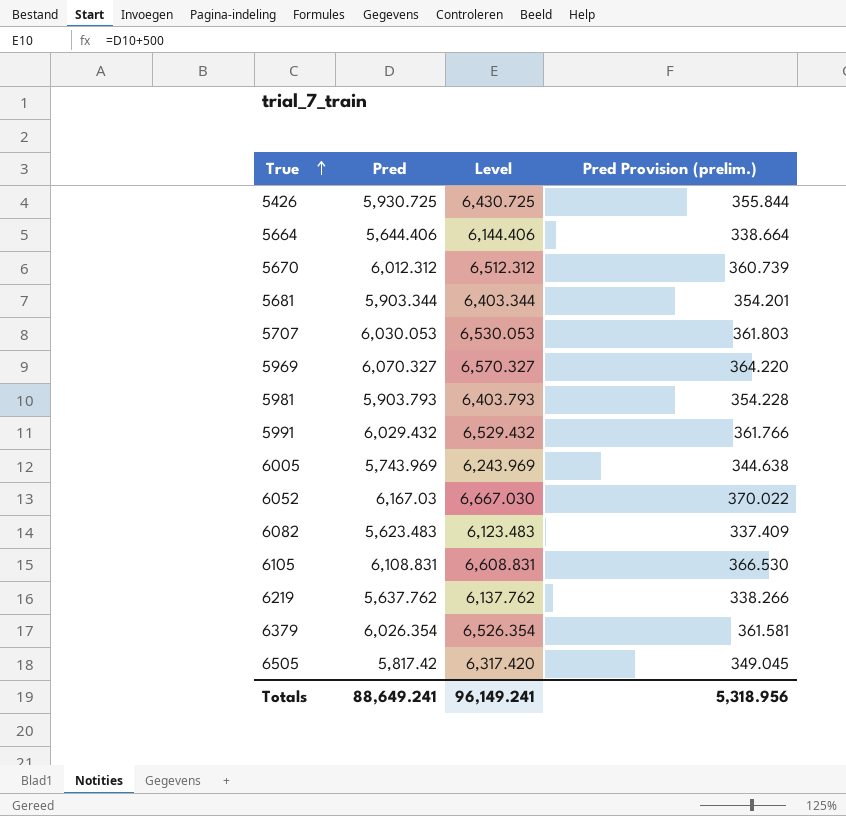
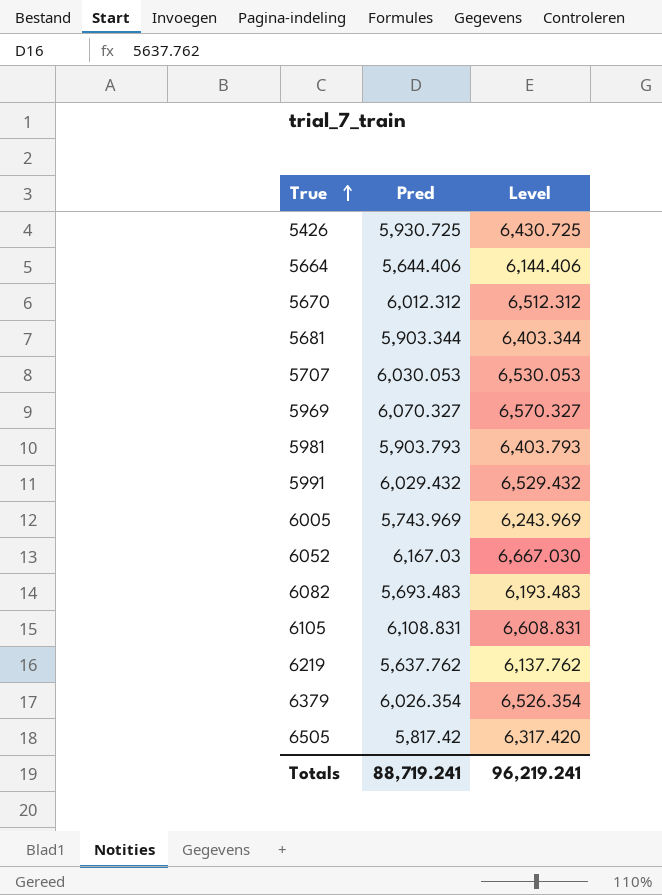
column Pred Provision (prelim.) | formula: [Pred] * 0.06 -> none
6082 | Pred: 5,623.483 -> 5,693.483
6082 | Level: 6,123.483 -> 6,193.483
Totals | Pred: 88,649.241 -> 88,719.241
Totals | Level: 96,149.241 -> 96,219.241

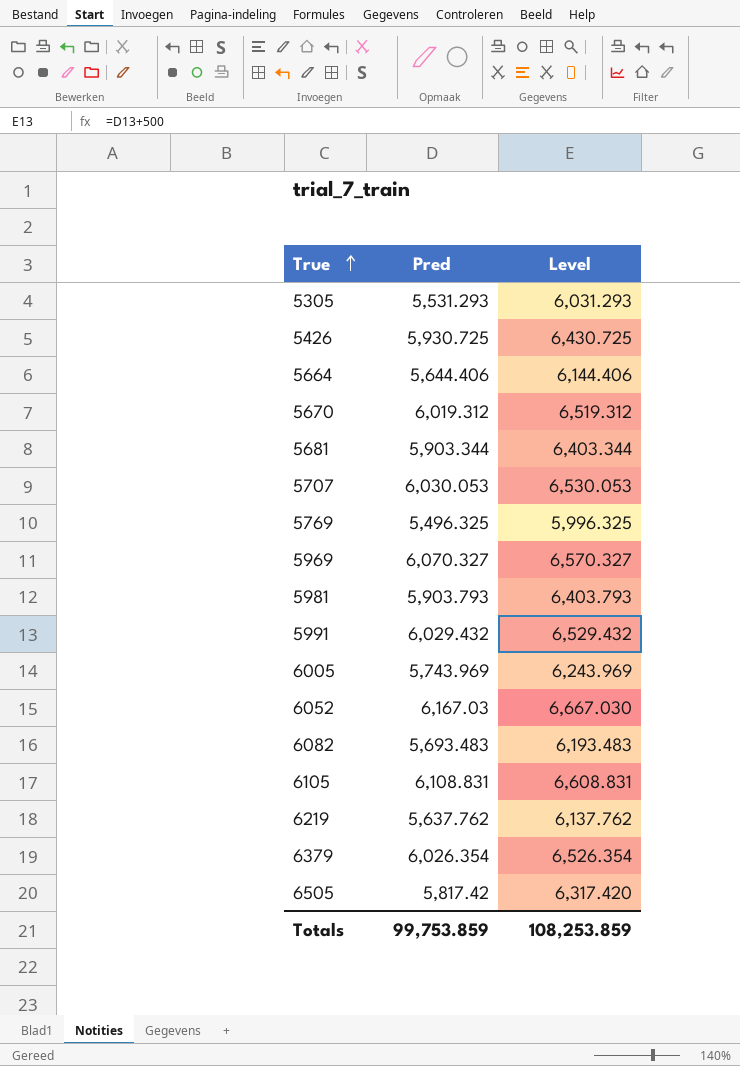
row 5305: none -> 5,531.293 | 6,031.293
5670 | Pred: 6,012.312 -> 6,019.312
5670 | Level: 6,512.312 -> 6,519.312
row 5769: none -> 5,496.325 | 5,996.325
Totals | Pred: 88,719.241 -> 99,753.859
Totals | Level: 96,219.241 -> 108,253.859

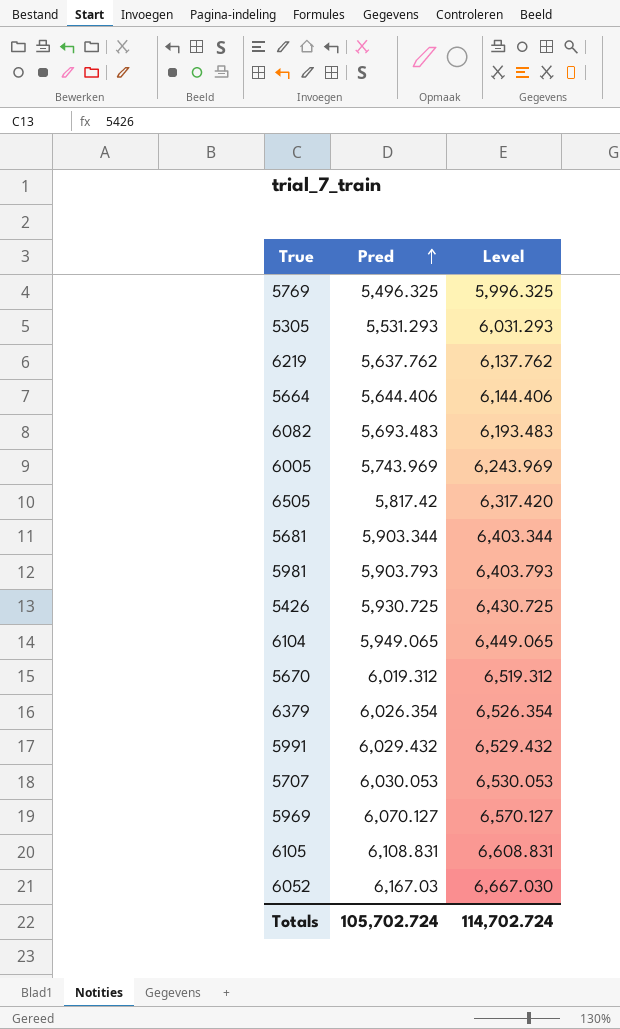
row order: True ascending -> Pred ascending
row 6104: none -> 5,949.065 | 6,449.065
5969 | Pred: 6,070.327 -> 6,070.127
5969 | Level: 6,570.327 -> 6,570.127
Totals | Pred: 99,753.859 -> 105,702.724
Totals | Level: 108,253.859 -> 114,702.724

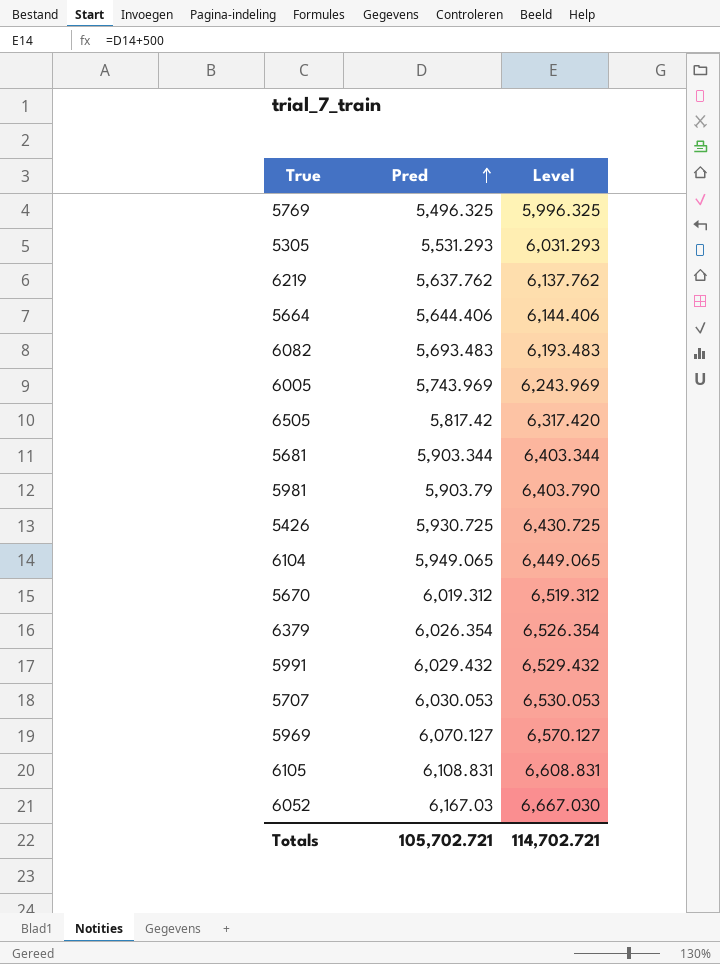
5981 | Pred: 5,903.793 -> 5,903.79
5981 | Level: 6,403.793 -> 6,403.790
Totals | Pred: 105,702.724 -> 105,702.721
Totals | Level: 114,702.724 -> 114,702.721

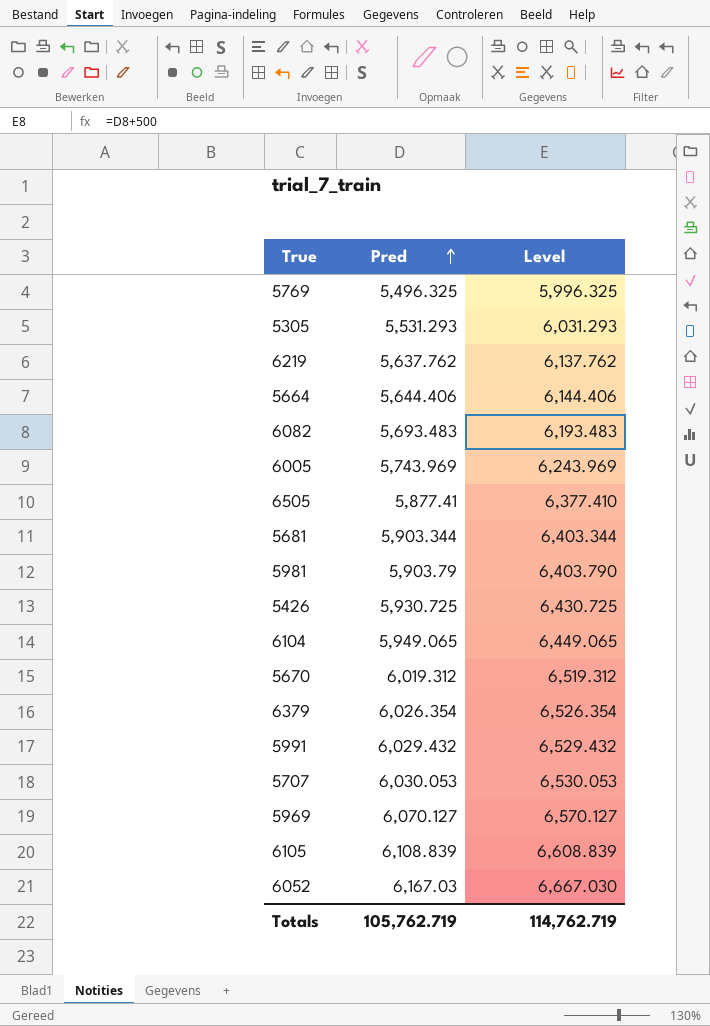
6505 | Pred: 5,817.42 -> 5,877.41
6505 | Level: 6,317.420 -> 6,377.410
6105 | Pred: 6,108.831 -> 6,108.839
6105 | Level: 6,608.831 -> 6,608.839
Totals | Pred: 105,702.721 -> 105,762.719
Totals | Level: 114,702.721 -> 114,762.719

